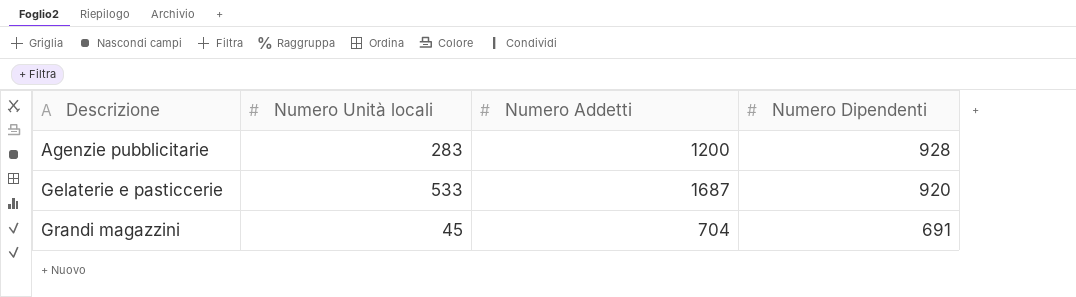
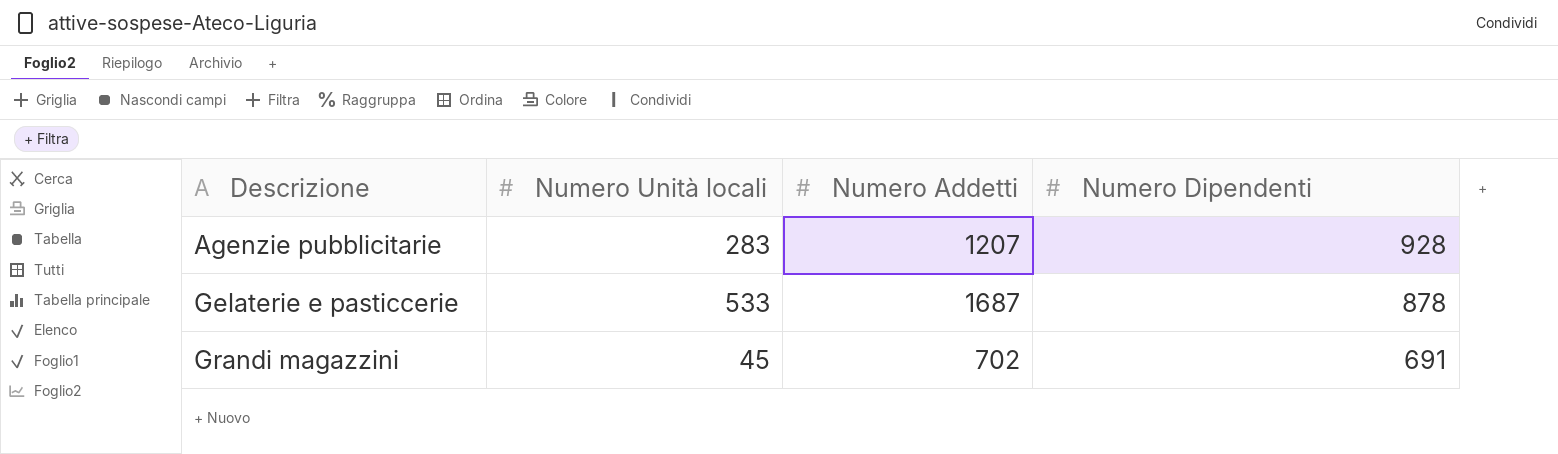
Agenzie pubblicitarie | Numero Addetti: 1200 -> 1207
Gelaterie e pasticcerie | Numero Dipendenti: 920 -> 878
Grandi magazzini | Numero Addetti: 704 -> 702

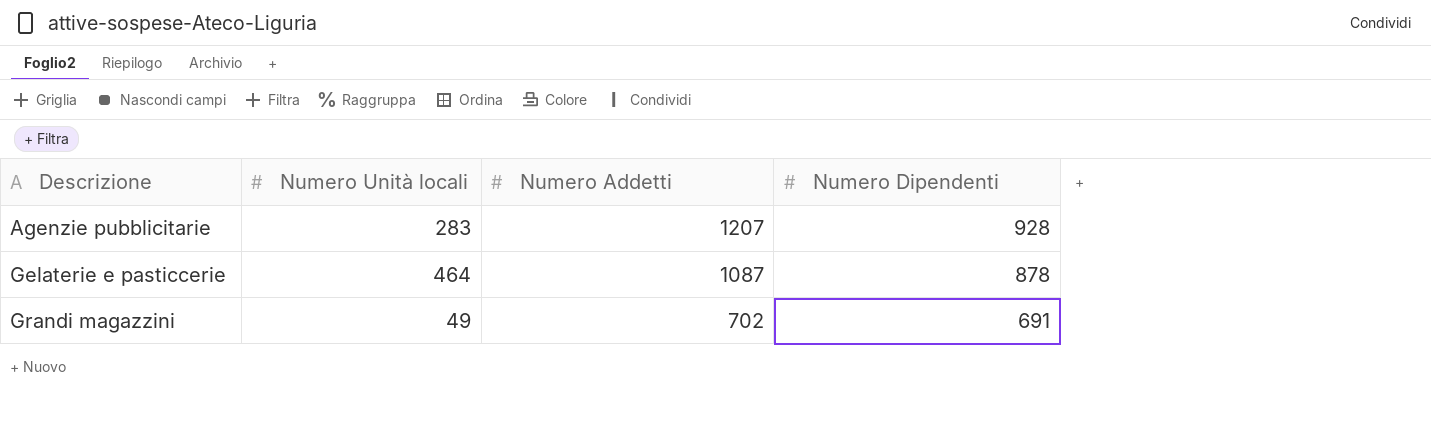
Gelaterie e pasticcerie | Numero Unità locali: 533 -> 464
Gelaterie e pasticcerie | Numero Addetti: 1687 -> 1087
Grandi magazzini | Numero Unità locali: 45 -> 49

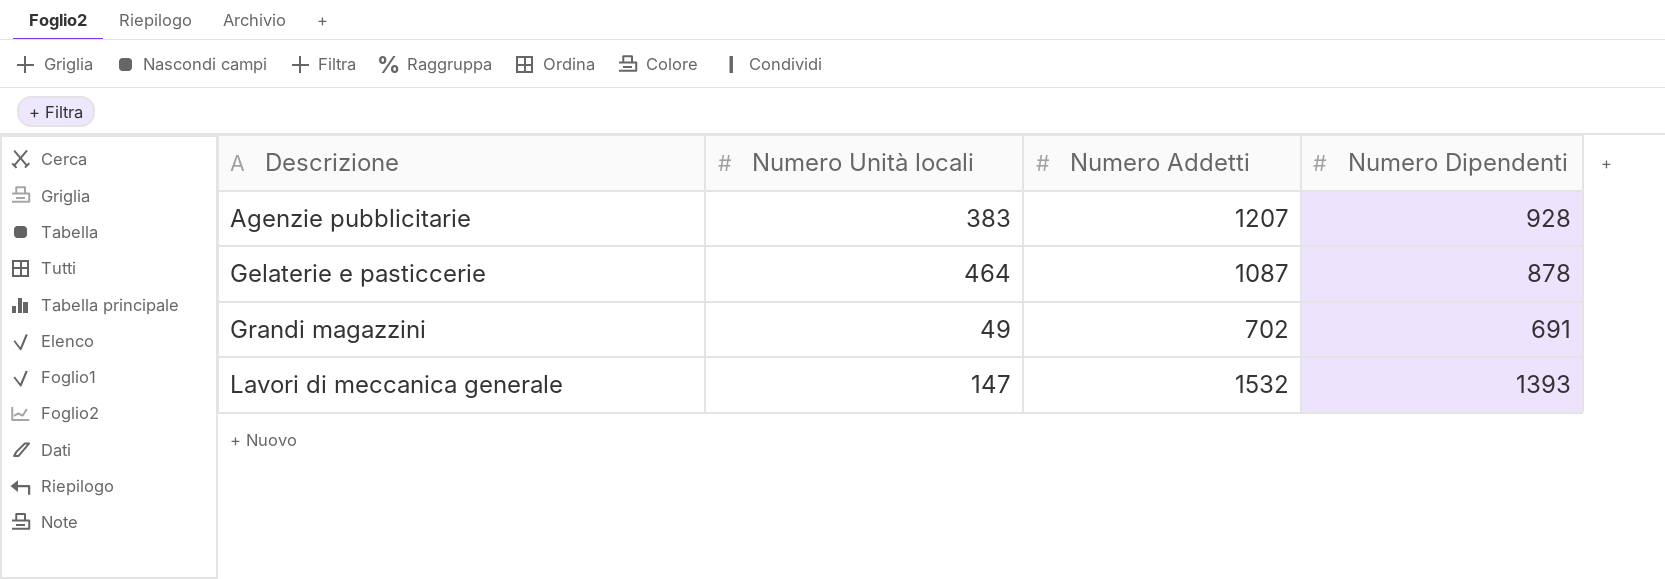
Agenzie pubblicitarie | Numero Unità locali: 283 -> 383
row Lavori di meccanica generale: none -> 147 | 1532 | 1393

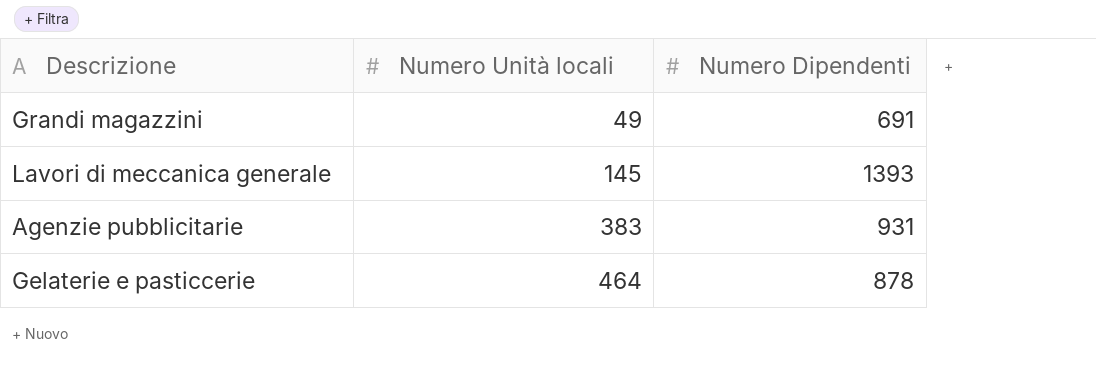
row order: Descrizione ascending -> Numero Unità locali ascending
column Numero Addetti | position: 3 -> none
Lavori di meccanica generale | Numero Unità locali: 147 -> 145
Agenzie pubblicitarie | Numero Dipendenti: 928 -> 931

